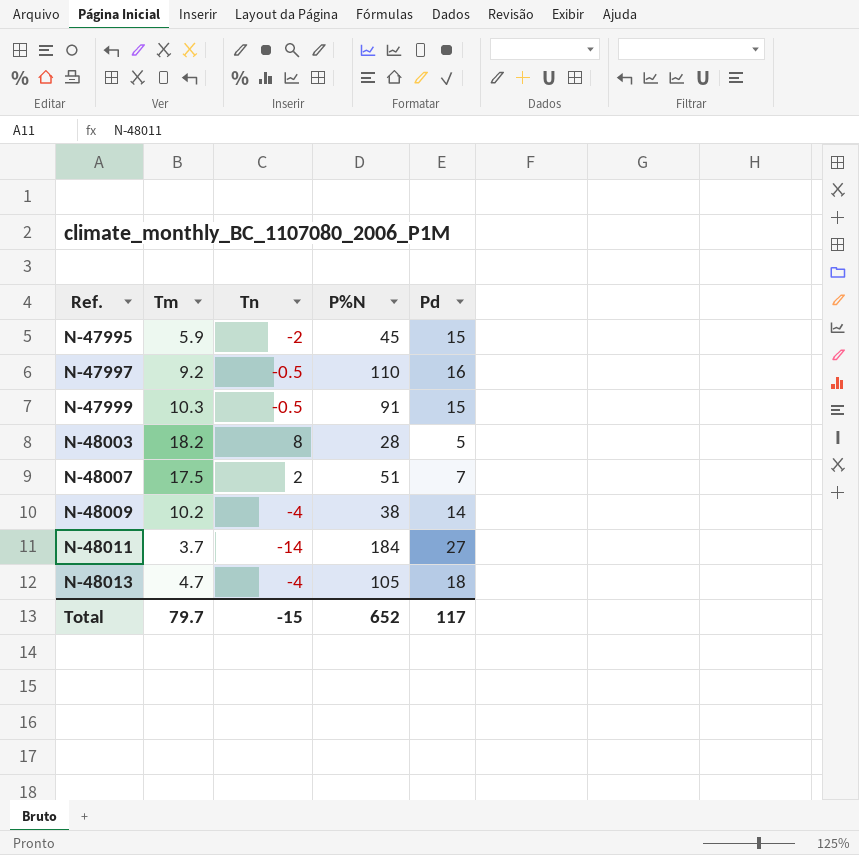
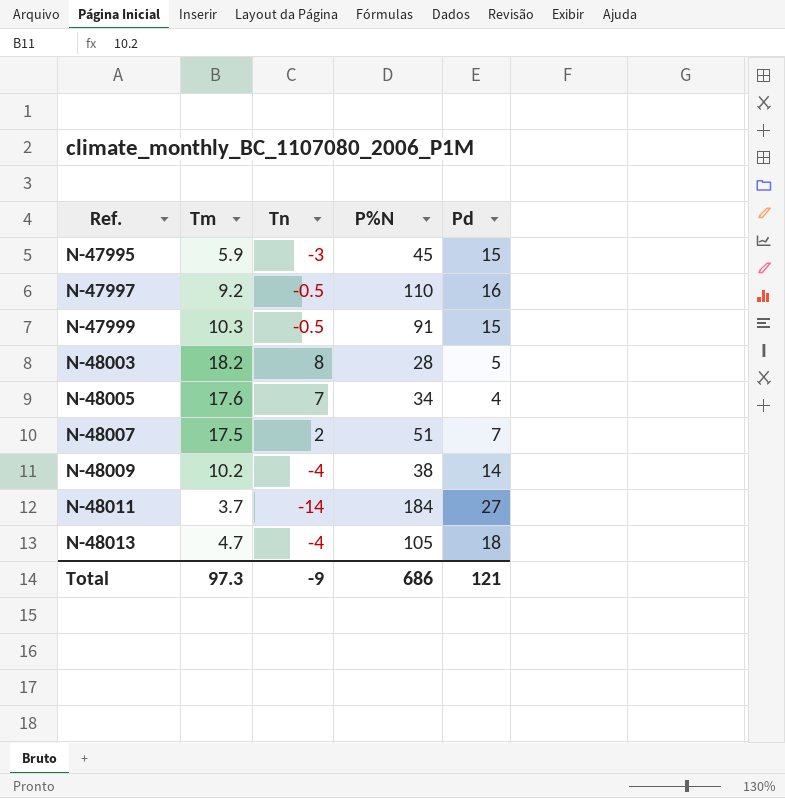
N-47995 | Tn: -2 -> -3
row N-48005: none -> 17.6 | 7 | 34 | 4
Total | Tm: 79.7 -> 97.3
Total | Tn: -15 -> -9
Total | P%N: 652 -> 686
Total | Pd: 117 -> 121

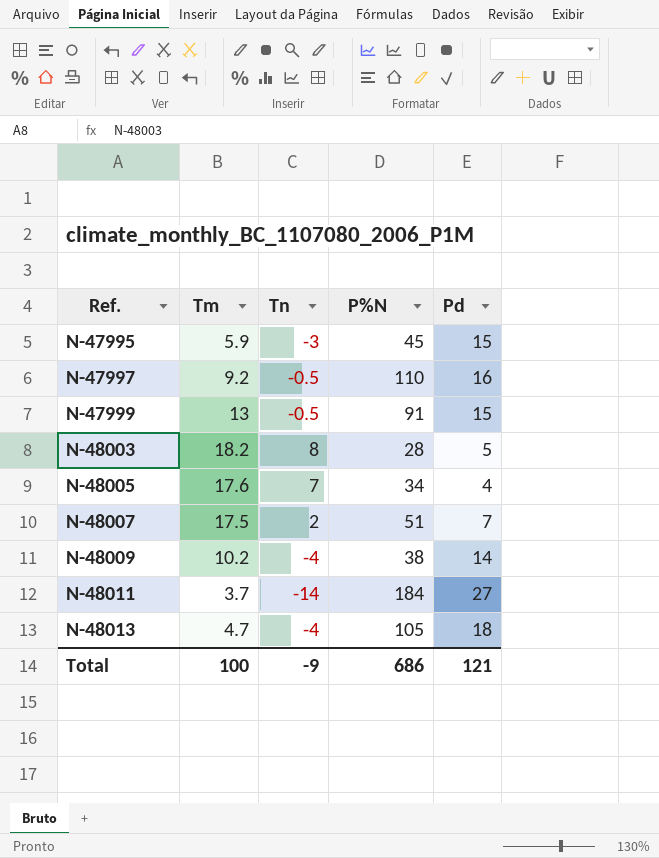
N-47999 | Tm: 10.3 -> 13
Total | Tm: 97.3 -> 100

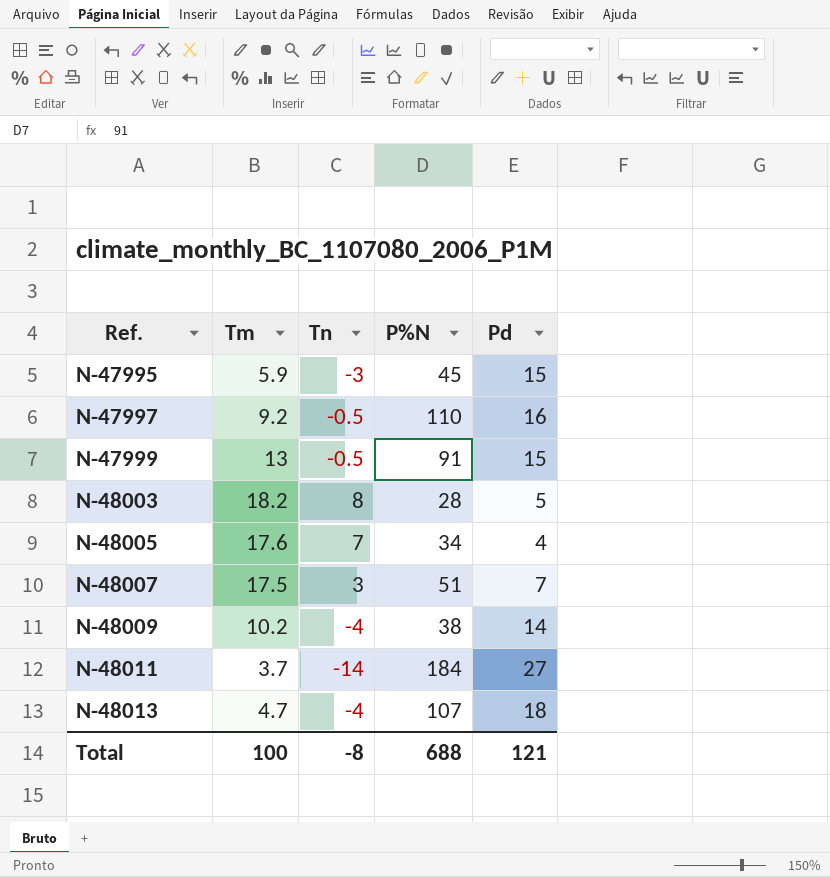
N-48007 | Tn: 2 -> 3
N-48013 | P%N: 105 -> 107
Total | Tn: -9 -> -8
Total | P%N: 686 -> 688

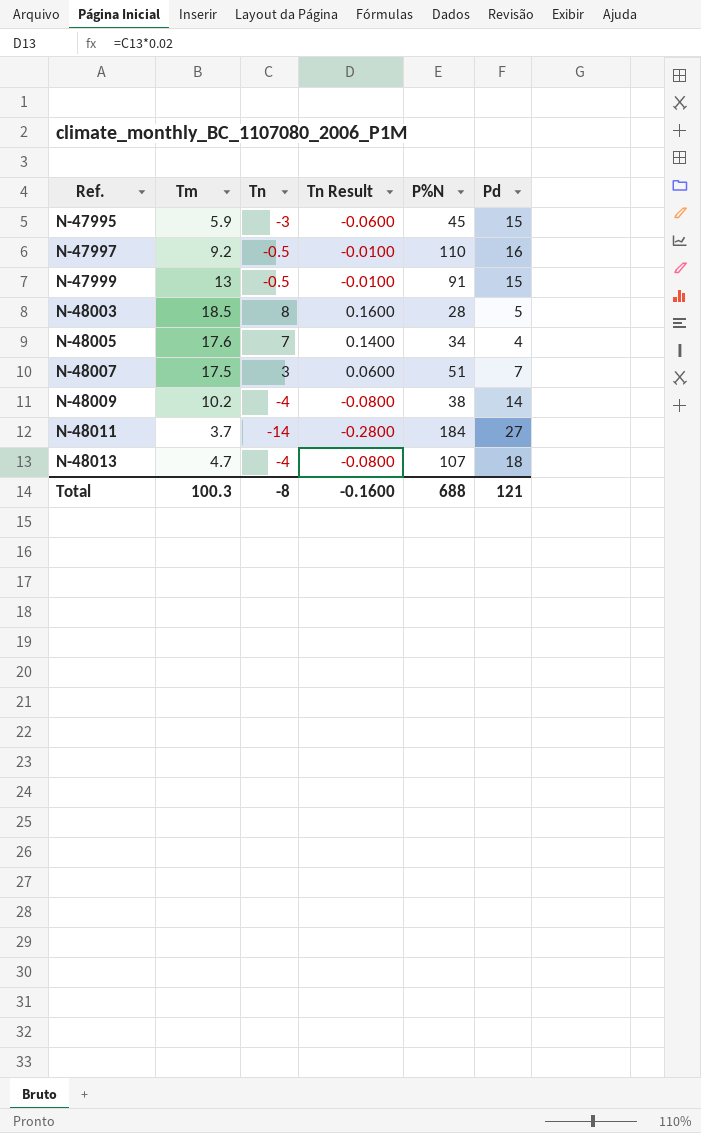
column Tn Result | formula: none -> [Tn] * 0.02
N-48003 | Tm: 18.2 -> 18.5
Total | Tm: 100 -> 100.3

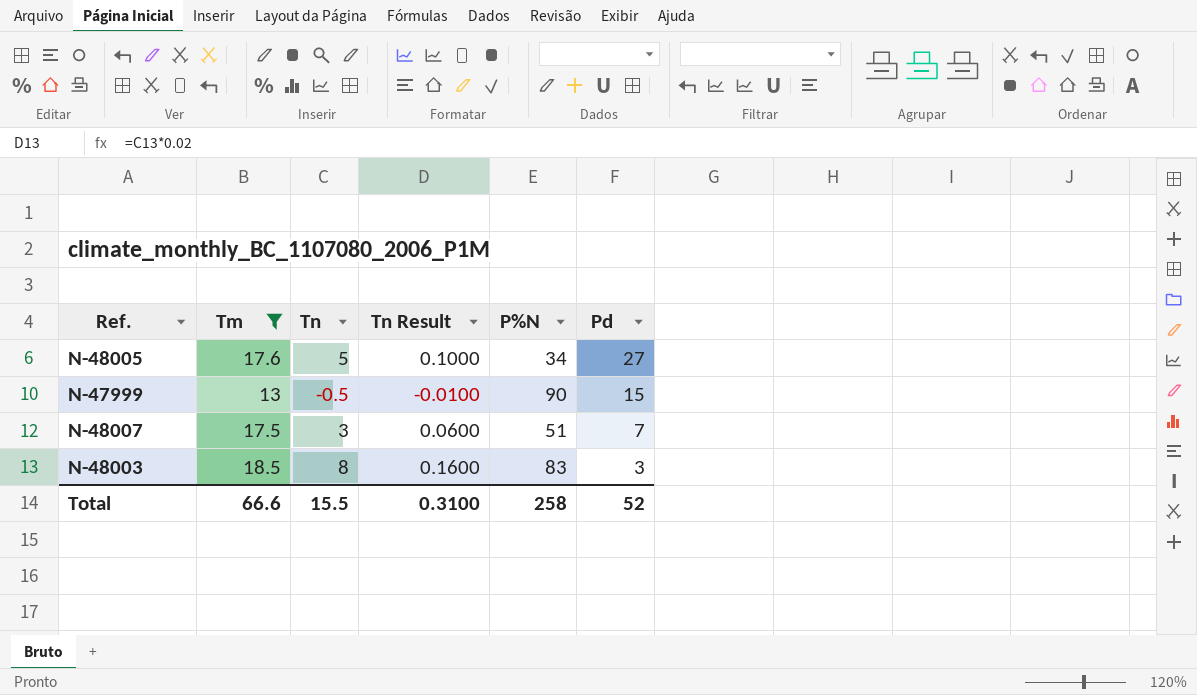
filter: none -> Tm >= 13
row order: Ref. ascending -> Pd descending
N-48005 | Tn: 7 -> 5
N-48005 | Tn Result: 0.1400 -> 0.1000
N-48005 | Pd: 4 -> 27
N-47999 | P%N: 91 -> 90
N-48003 | P%N: 28 -> 83
N-48003 | Pd: 5 -> 3
Total | Tm: 100.3 -> 66.6
Total | Tn: -8 -> 15.5
Total | Tn Result: -0.1600 -> 0.3100
Total | P%N: 688 -> 258
Total | Pd: 121 -> 52

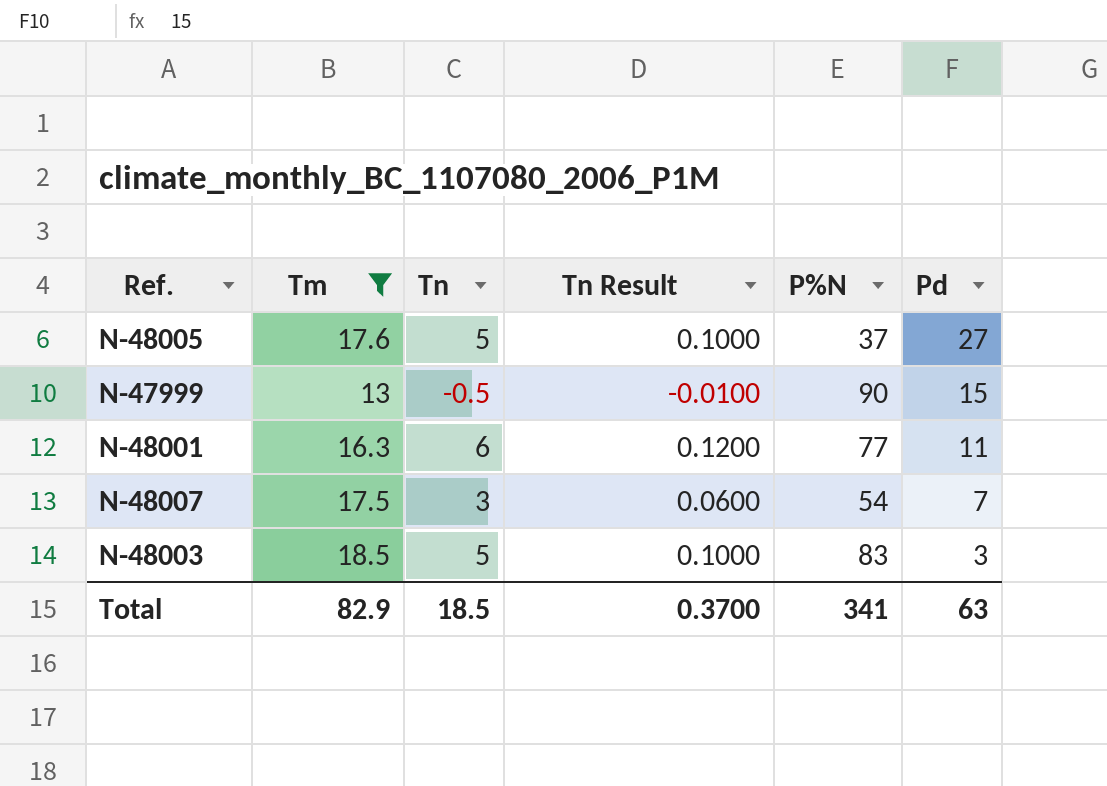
N-48005 | P%N: 34 -> 37
row N-48001: none -> 16.3 | 6 | 0.1200 | 77 | 11
N-48007 | P%N: 51 -> 54
N-48003 | Tn: 8 -> 5
N-48003 | Tn Result: 0.1600 -> 0.1000
Total | Tm: 66.6 -> 82.9
Total | Tn: 15.5 -> 18.5
Total | Tn Result: 0.3100 -> 0.3700
Total | P%N: 258 -> 341
Total | Pd: 52 -> 63

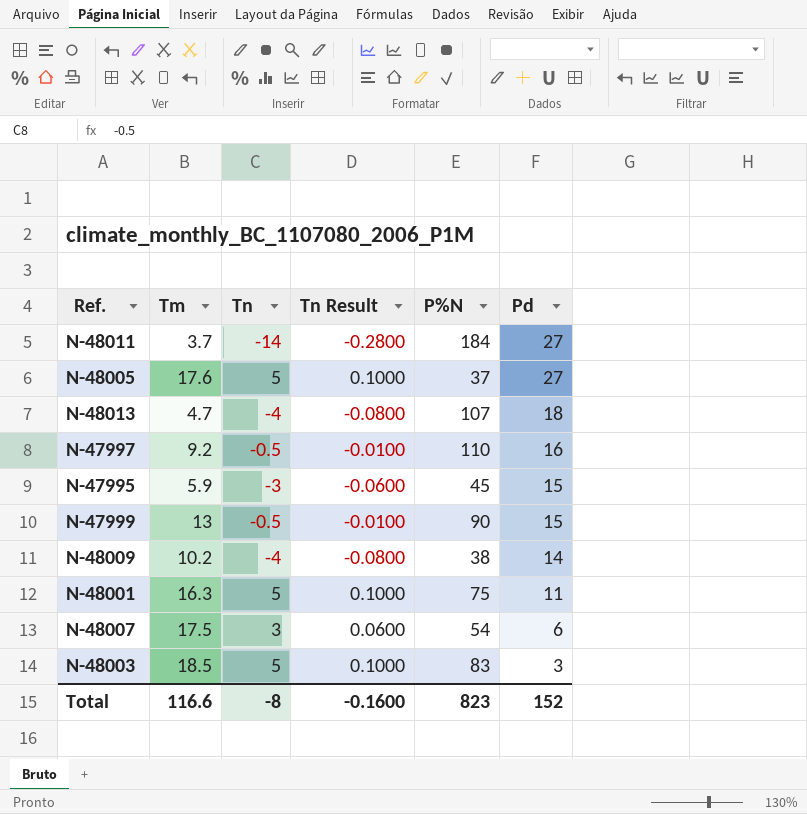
filter: Tm >= 13 -> none
N-48001 | Tn: 6 -> 5
N-48001 | Tn Result: 0.1200 -> 0.1000
N-48001 | P%N: 77 -> 75
N-48007 | Pd: 7 -> 6
Total | Tm: 82.9 -> 116.6
Total | Tn: 18.5 -> -8
Total | Tn Result: 0.3700 -> -0.1600
Total | P%N: 341 -> 823
Total | Pd: 63 -> 152

